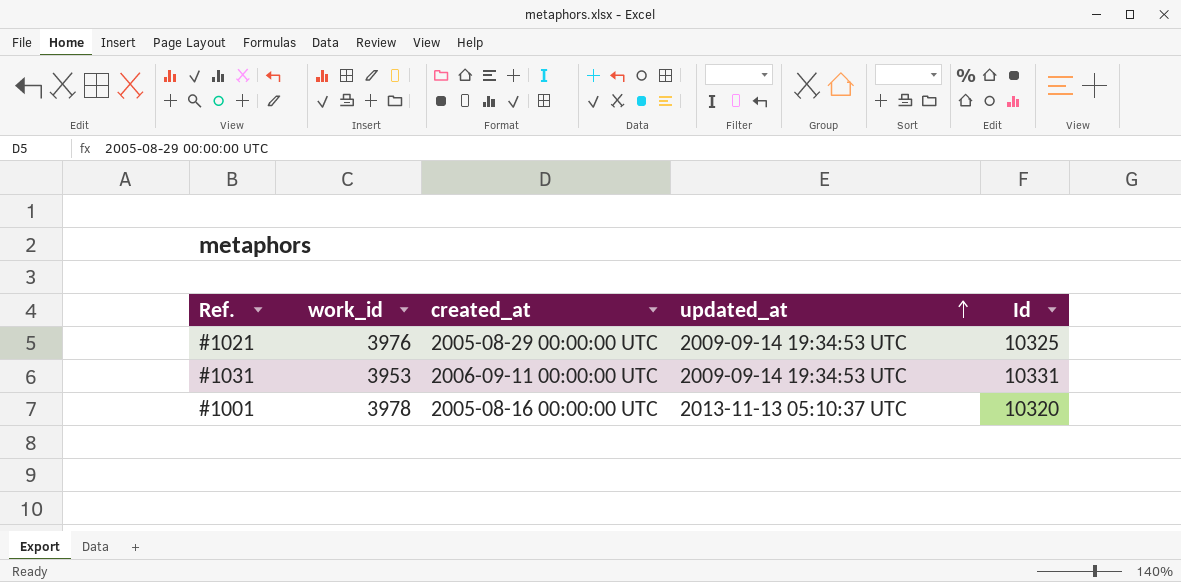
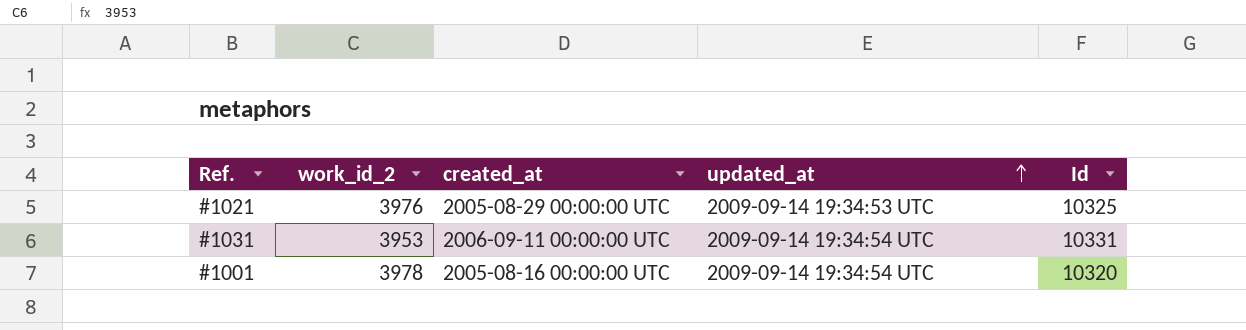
column name: work_id -> work_id_2
#1031 | updated_at: 2009-09-14 19:34:53 UTC -> 2009-09-14 19:34:54 UTC
#1001 | updated_at: 2013-11-13 05:10:37 UTC -> 2009-09-14 19:34:54 UTC

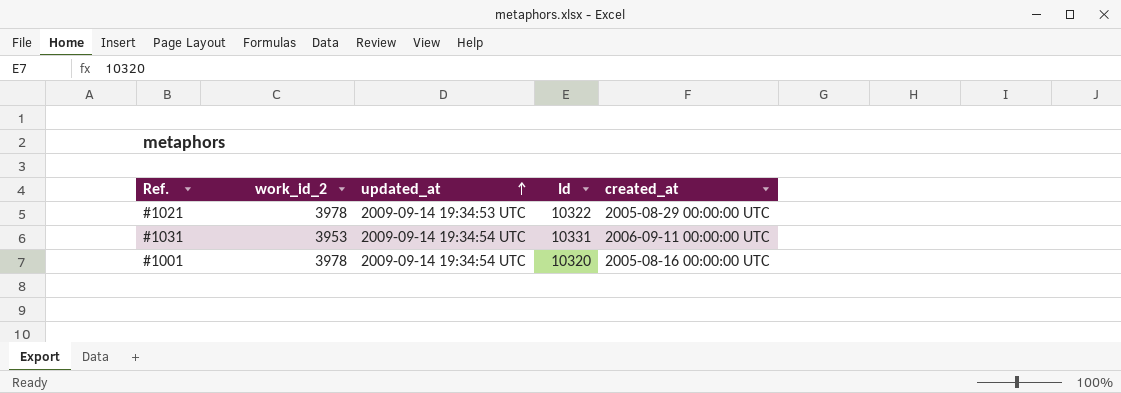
column created_at | position: 3 -> 5
#1021 | work_id_2: 3976 -> 3978
#1021 | Id: 10325 -> 10322

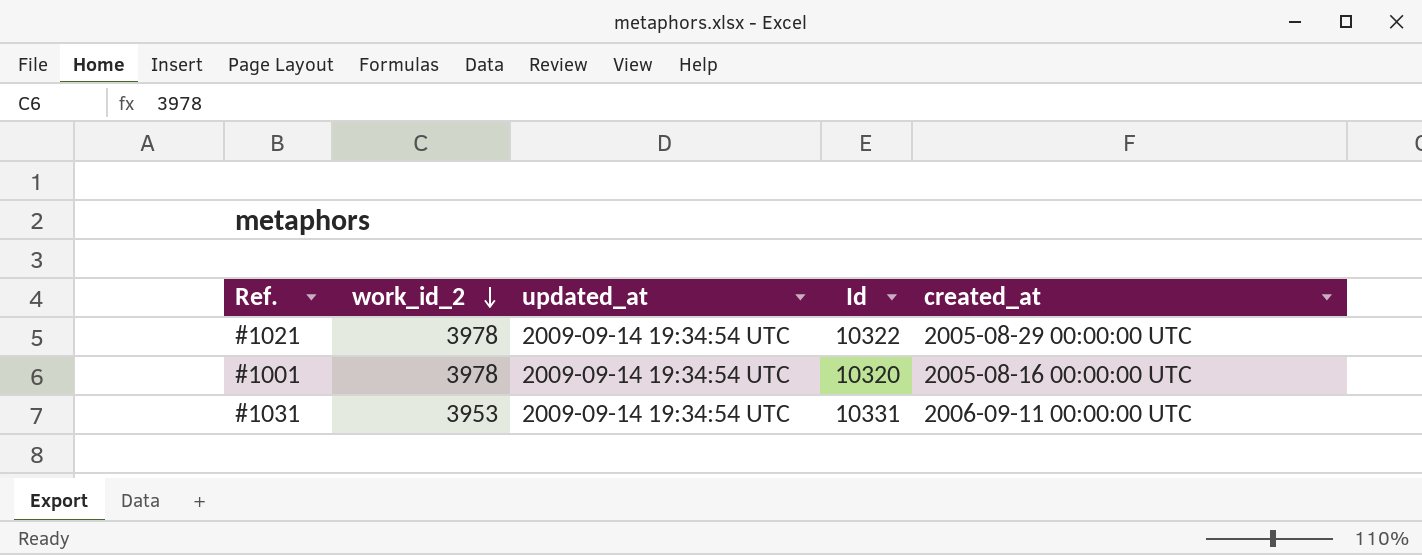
row order: updated_at ascending -> work_id_2 descending
#1021 | updated_at: 2009-09-14 19:34:53 UTC -> 2009-09-14 19:34:54 UTC

